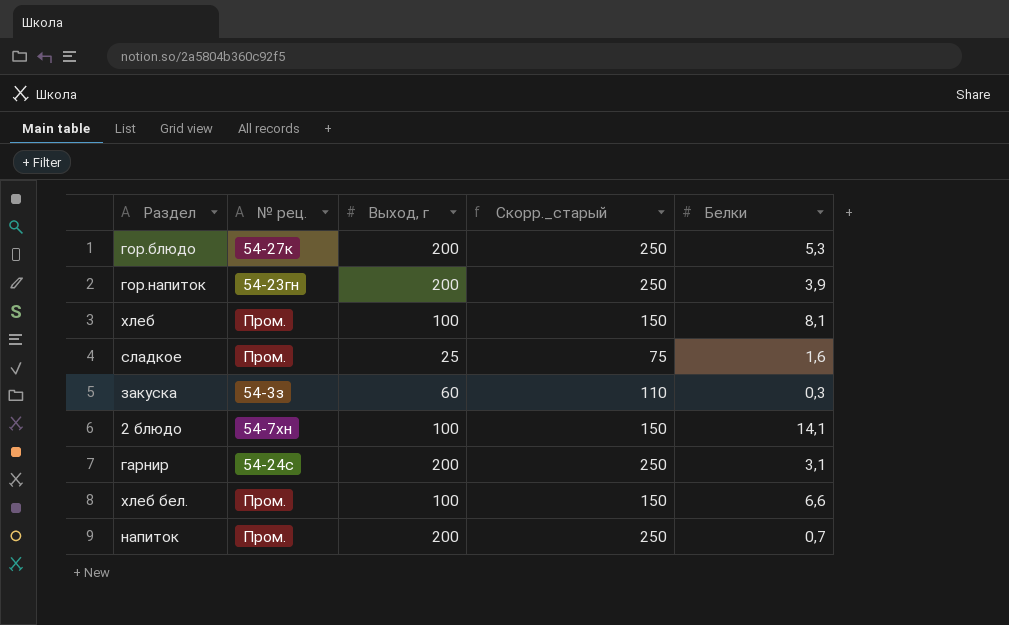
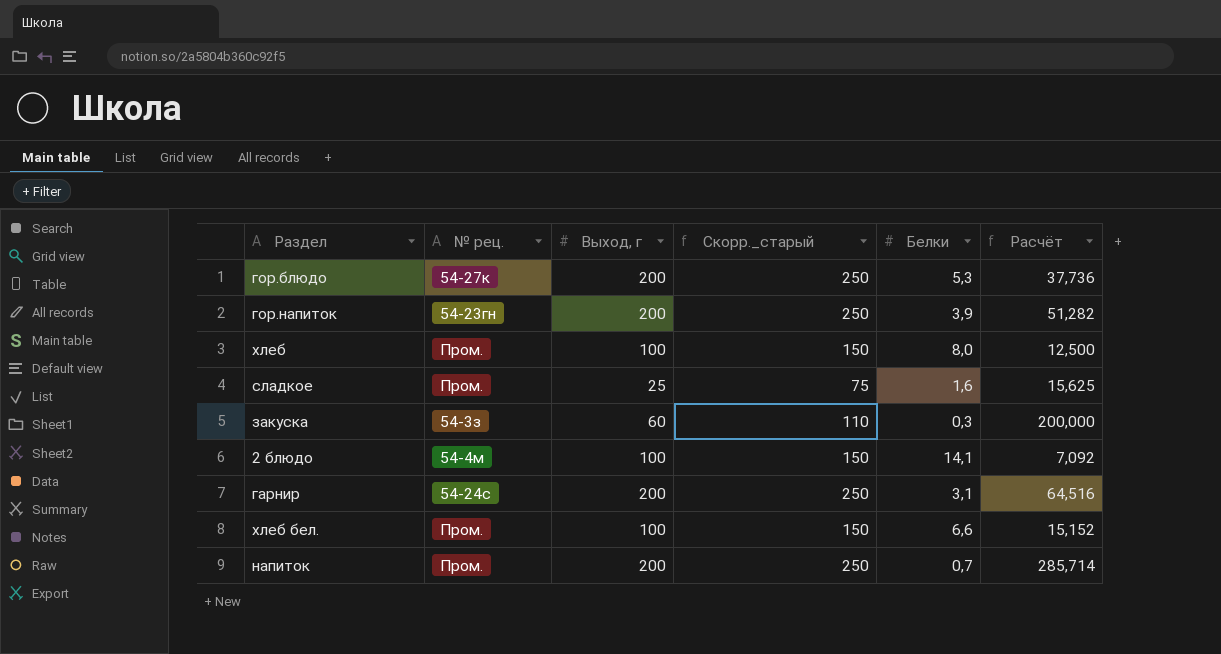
column Расчёт | formula: none -> [Выход, г] / [Белки]
хлеб | Белки: 8,1 -> 8,0
2 блюдо | № рец.: 54-7хн -> 54-4м

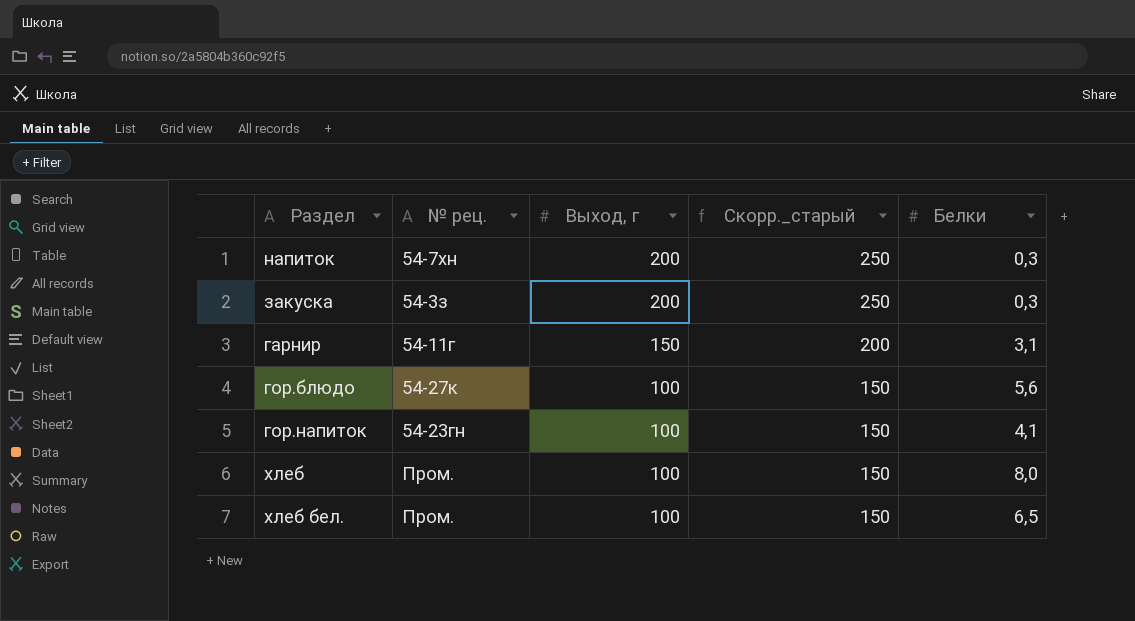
row order: none -> Выход, г descending
column Расчёт | formula: [Выход, г] / [Белки] -> none
row сладкое: Пром. | 25 | 75 | 1,6 | 15,625 -> none
row 2 блюдо: 54-4м | 100 | 150 | 14,1 | 7,092 -> none
напиток | № рец.: Пром. -> 54-7хн
напиток | Белки: 0,7 -> 0,3
закуска | Выход, г: 60 -> 200
закуска | Скорр._старый: 110 -> 250
гарнир | № рец.: 54-24с -> 54-11г
гарнир | Выход, г: 200 -> 150
гарнир | Скорр._старый: 250 -> 200
гор.блюдо | Выход, г: 200 -> 100
гор.блюдо | Скорр._старый: 250 -> 150
гор.блюдо | Белки: 5,3 -> 5,6
гор.напиток | Выход, г: 200 -> 100
гор.напиток | Скорр._старый: 250 -> 150
гор.напиток | Белки: 3,9 -> 4,1
хлеб бел. | Белки: 6,6 -> 6,5

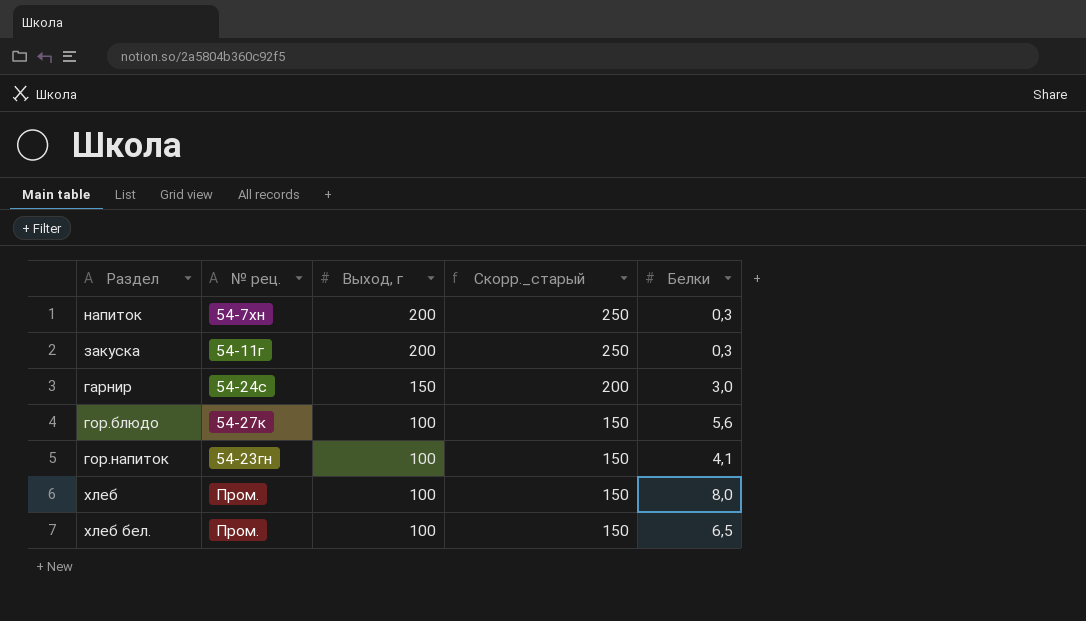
закуска | № рец.: 54-3з -> 54-11г
гарнир | № рец.: 54-11г -> 54-24с
гарнир | Белки: 3,1 -> 3,0

